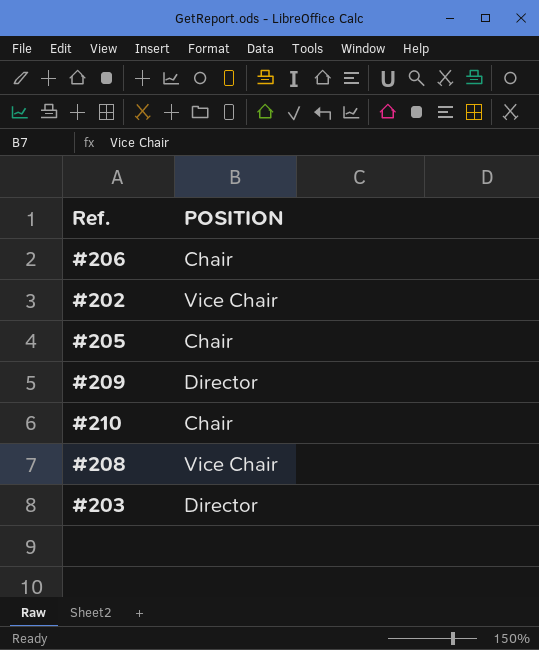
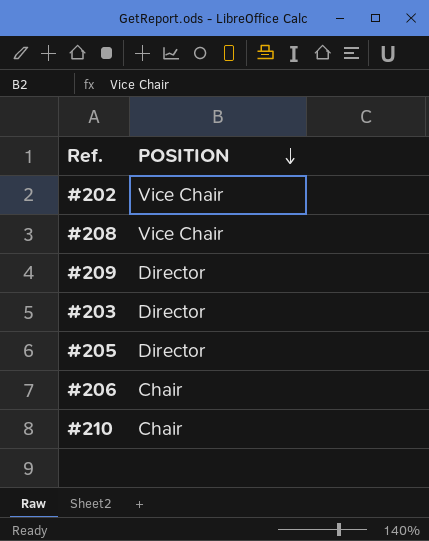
row order: none -> POSITION descending
#205 | POSITION: Chair -> Director

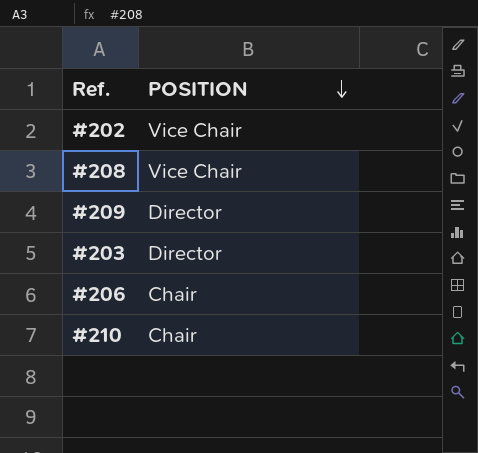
row #205: Director -> none

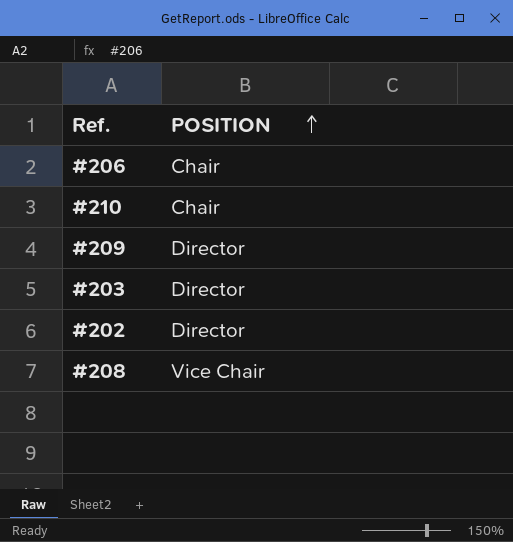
row order: POSITION descending -> POSITION ascending
#202 | POSITION: Vice Chair -> Director

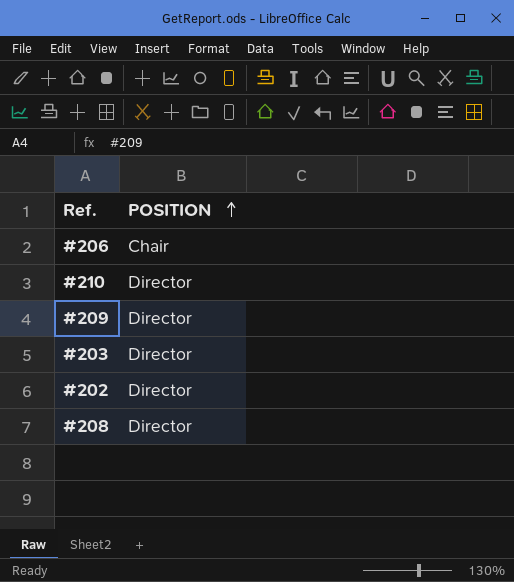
#210 | POSITION: Chair -> Director
#208 | POSITION: Vice Chair -> Director

